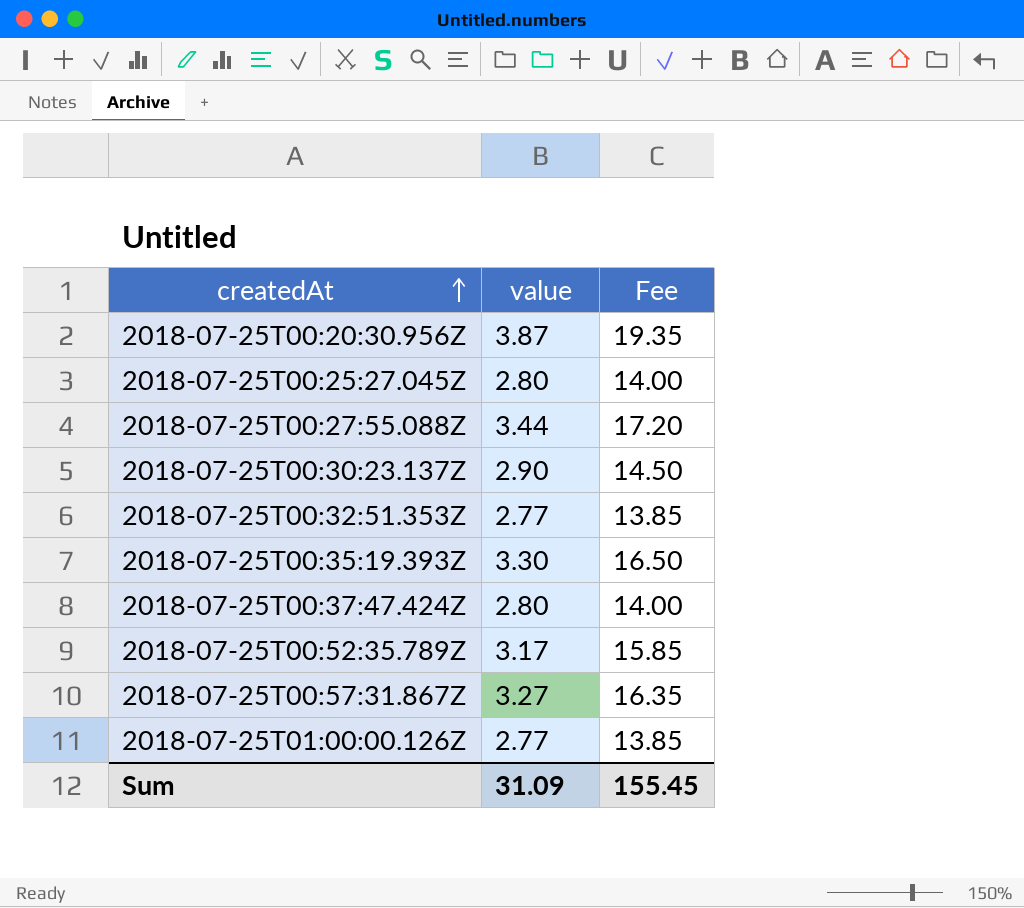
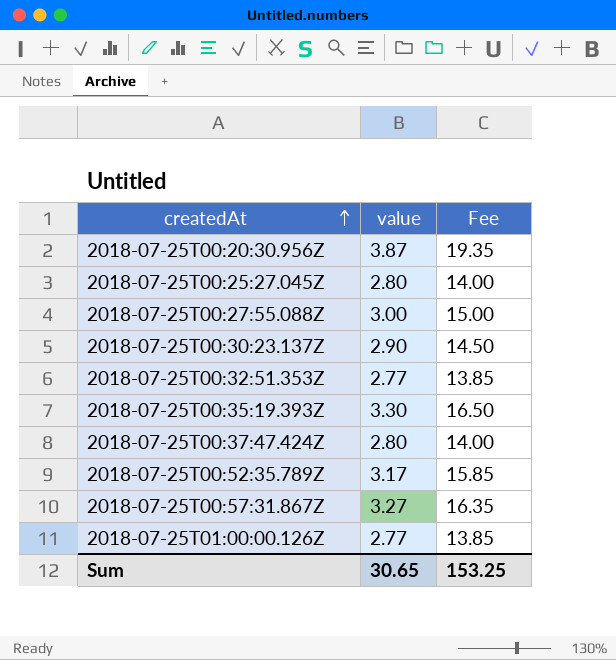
2018-07-25T00:27:55.088Z | value: 3.44 -> 3.00
2018-07-25T00:27:55.088Z | Fee: 17.20 -> 15.00
Sum | value: 31.09 -> 30.65
Sum | Fee: 155.45 -> 153.25

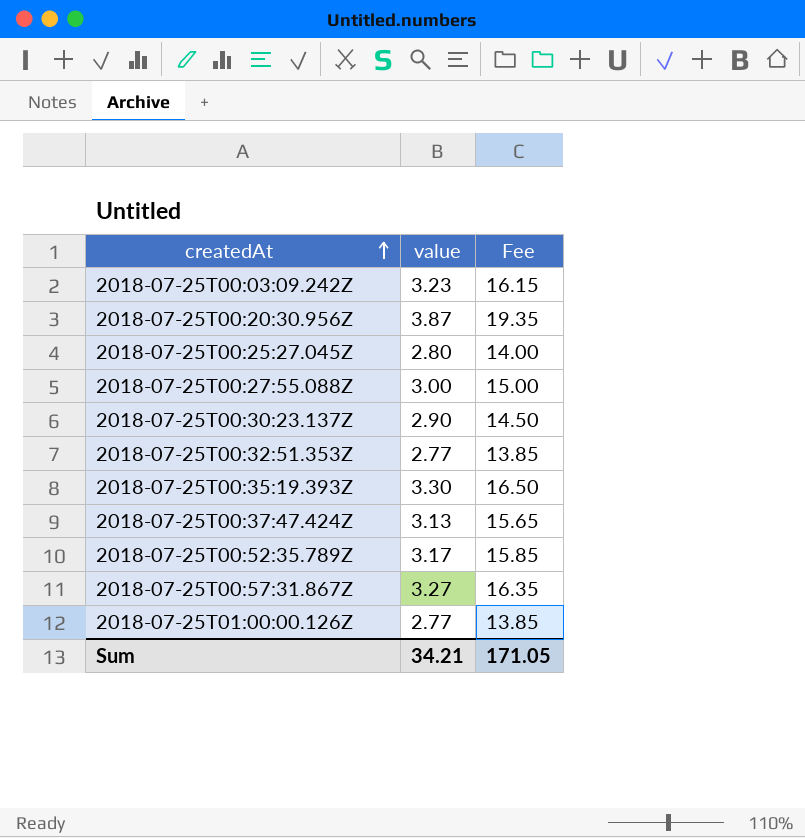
row 2018-07-25T00:03:09.242Z: none -> 3.23 | 16.15
2018-07-25T00:37:47.424Z | value: 2.80 -> 3.13
2018-07-25T00:37:47.424Z | Fee: 14.00 -> 15.65
Sum | value: 30.65 -> 34.21
Sum | Fee: 153.25 -> 171.05

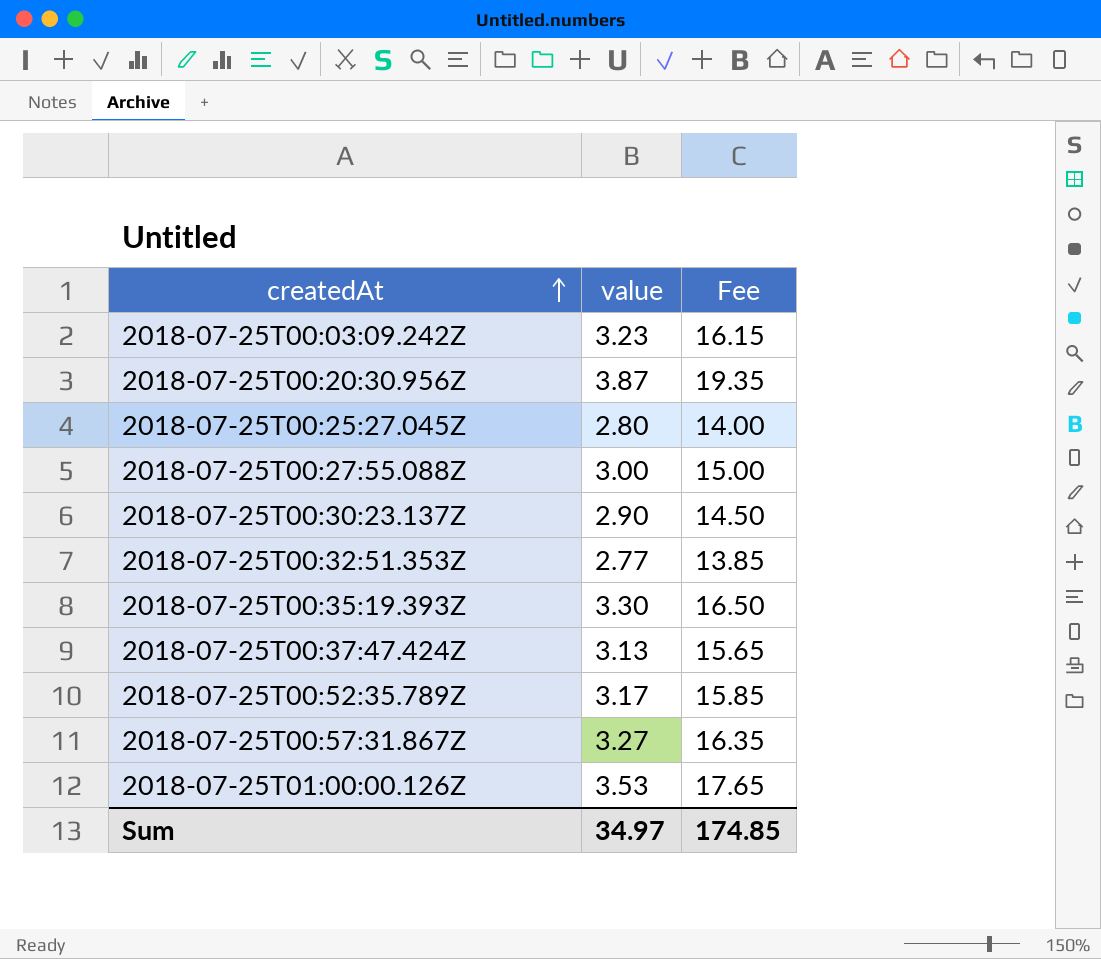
2018-07-25T01:00:00.126Z | value: 2.77 -> 3.53
2018-07-25T01:00:00.126Z | Fee: 13.85 -> 17.65
Sum | value: 34.21 -> 34.97
Sum | Fee: 171.05 -> 174.85

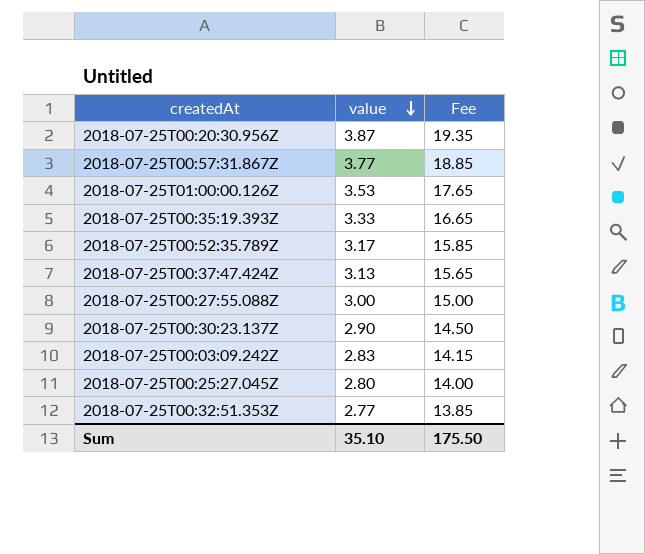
row order: createdAt ascending -> value descending
2018-07-25T00:57:31.867Z | value: 3.27 -> 3.77
2018-07-25T00:57:31.867Z | Fee: 16.35 -> 18.85
2018-07-25T00:35:19.393Z | value: 3.30 -> 3.33
2018-07-25T00:35:19.393Z | Fee: 16.50 -> 16.65
2018-07-25T00:03:09.242Z | value: 3.23 -> 2.83
2018-07-25T00:03:09.242Z | Fee: 16.15 -> 14.15
Sum | value: 34.97 -> 35.10
Sum | Fee: 174.85 -> 175.50

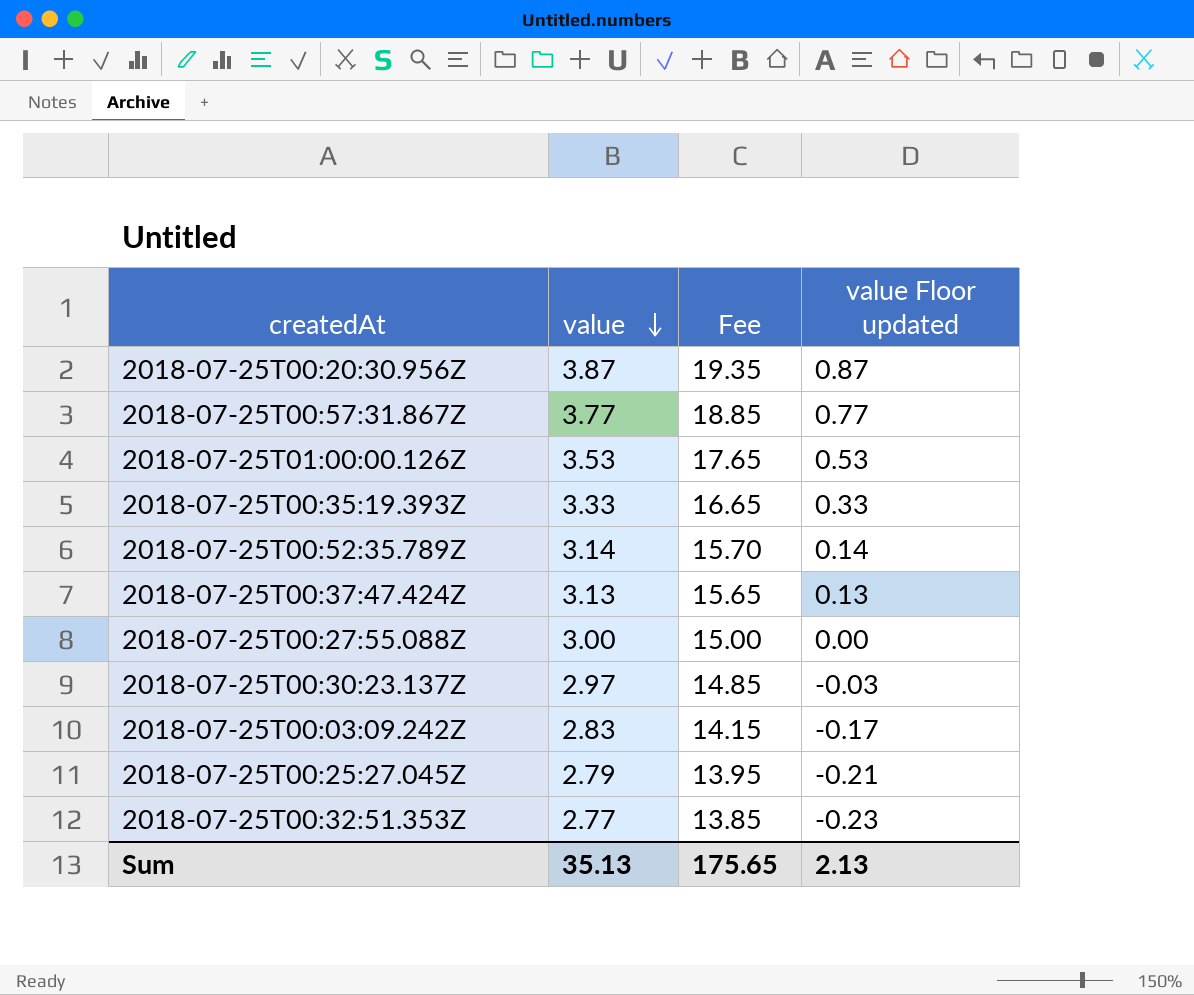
column value Floor updated | formula: none -> [value] - 3
2018-07-25T00:52:35.789Z | value: 3.17 -> 3.14
2018-07-25T00:52:35.789Z | Fee: 15.85 -> 15.70
2018-07-25T00:30:23.137Z | value: 2.90 -> 2.97
2018-07-25T00:30:23.137Z | Fee: 14.50 -> 14.85
2018-07-25T00:25:27.045Z | value: 2.80 -> 2.79
2018-07-25T00:25:27.045Z | Fee: 14.00 -> 13.95
Sum | value: 35.10 -> 35.13
Sum | Fee: 175.50 -> 175.65

